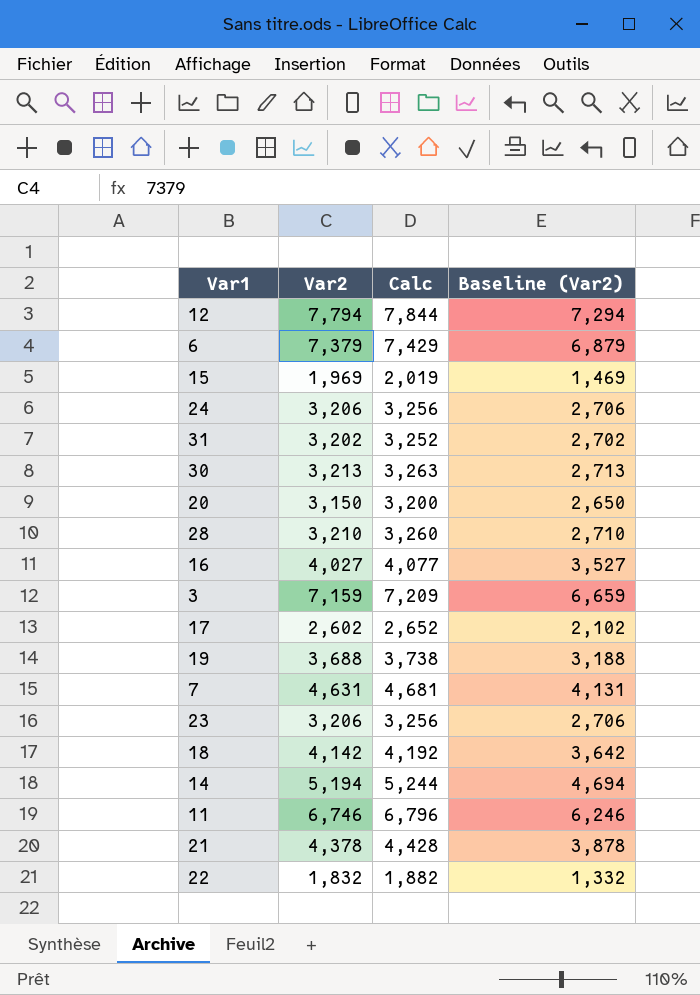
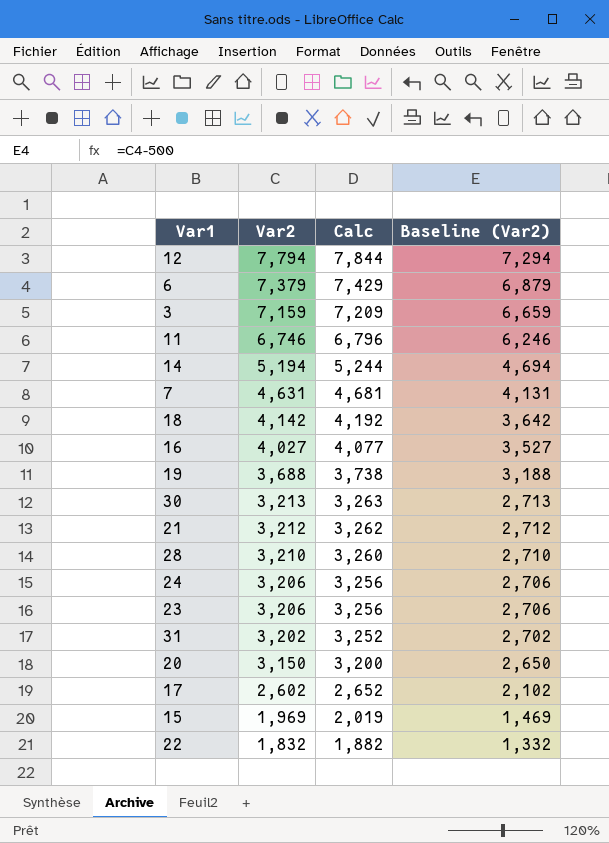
row order: none -> Var2 descending
21 | Var2: 4,378 -> 3,212
21 | Calc: 4,428 -> 3,262
21 | Baseline (Var2): 3,878 -> 2,712

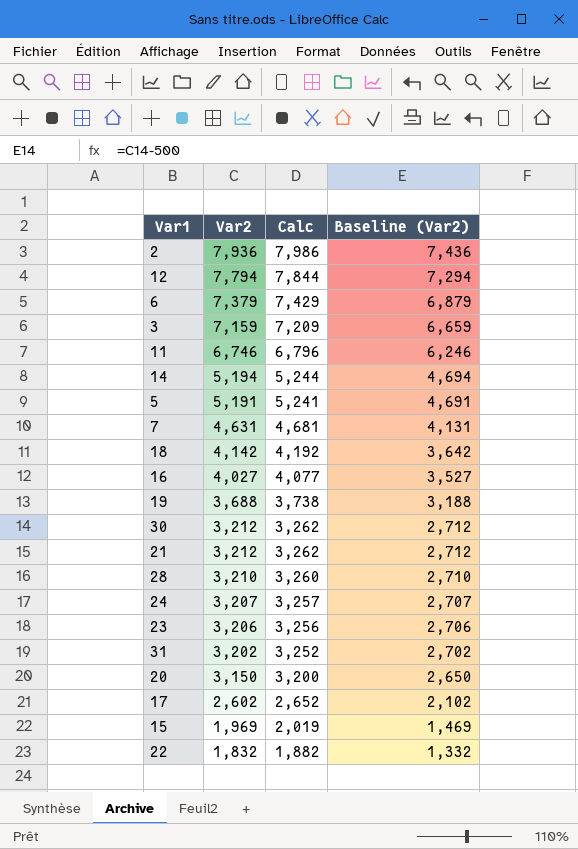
row 2: none -> 7,936 | 7,986 | 7,436
row 5: none -> 5,191 | 5,241 | 4,691
30 | Var2: 3,213 -> 3,212
30 | Calc: 3,263 -> 3,262
30 | Baseline (Var2): 2,713 -> 2,712
24 | Var2: 3,206 -> 3,207
24 | Calc: 3,256 -> 3,257
24 | Baseline (Var2): 2,706 -> 2,707

